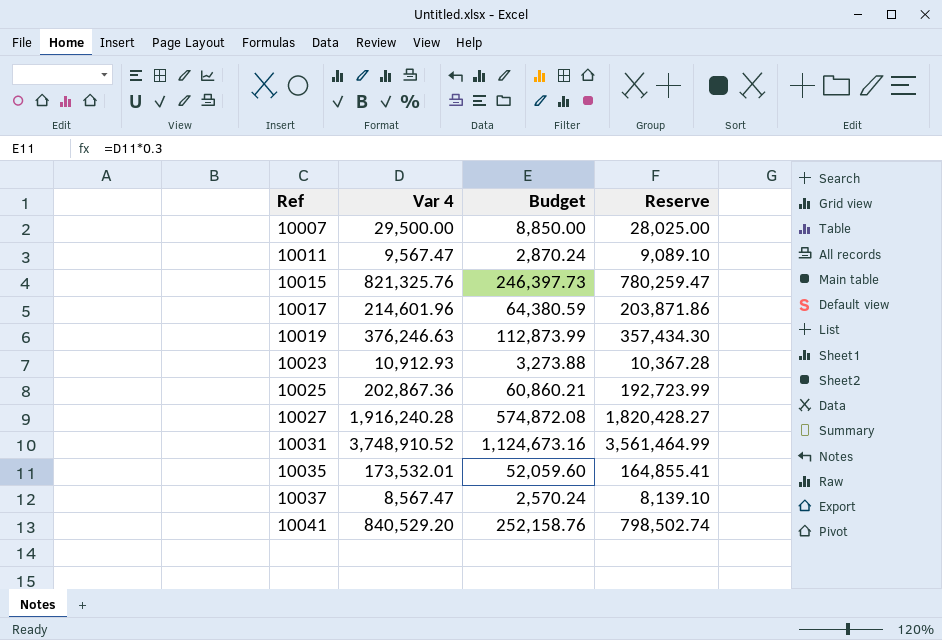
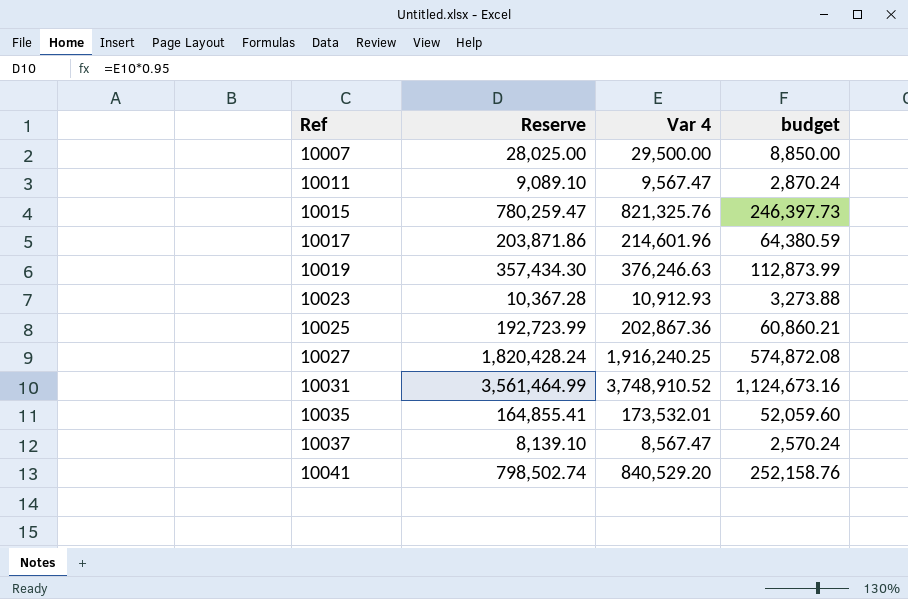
column Reserve | position: 4 -> 2
column name: Budget -> budget
10027 | Reserve: 1,820,428.27 -> 1,820,428.24
10027 | Var 4: 1,916,240.28 -> 1,916,240.25

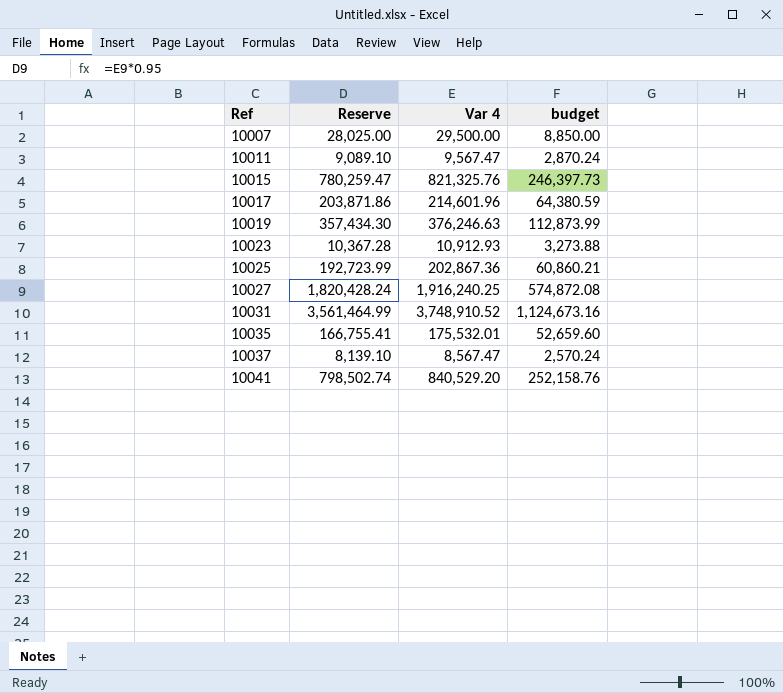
10035 | Reserve: 164,855.41 -> 166,755.41
10035 | Var 4: 173,532.01 -> 175,532.01
10035 | budget: 52,059.60 -> 52,659.60

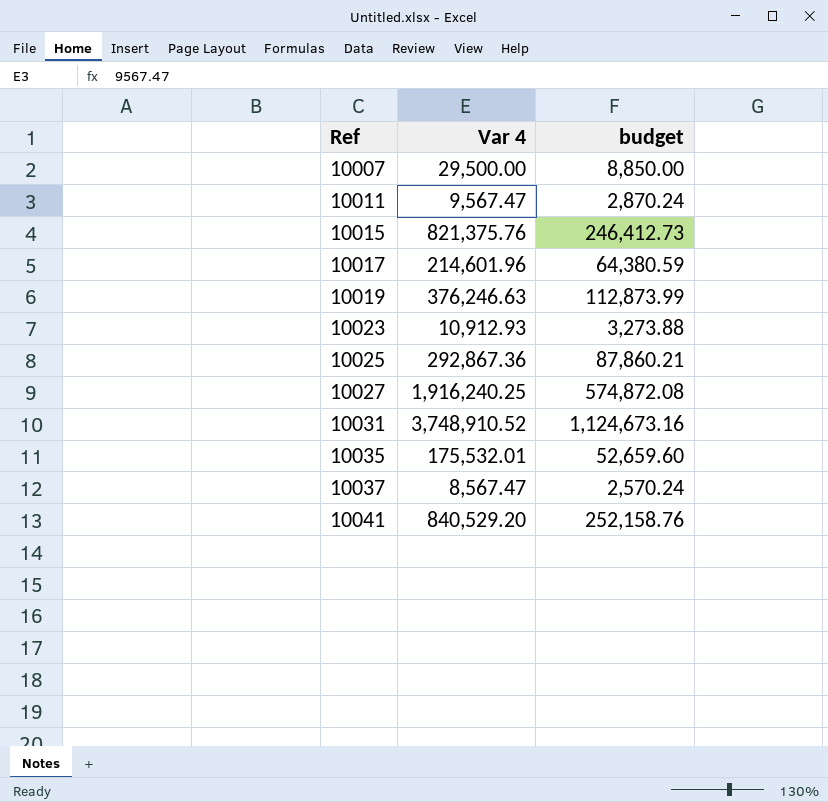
column Reserve | formula: [Var 4] * 0.95 -> none
10015 | Var 4: 821,325.76 -> 821,375.76
10015 | budget: 246,397.73 -> 246,412.73
10025 | Var 4: 202,867.36 -> 292,867.36
10025 | budget: 60,860.21 -> 87,860.21

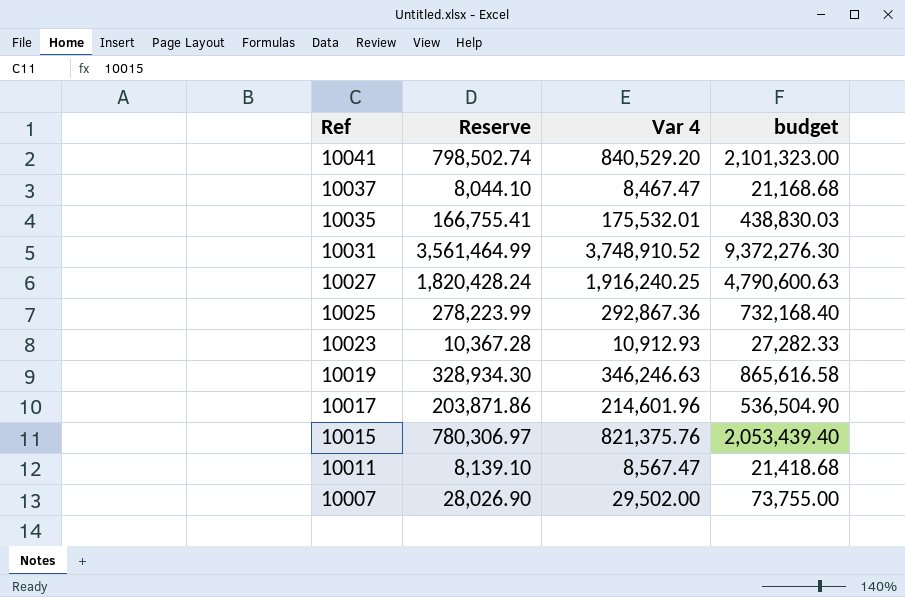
row order: Ref ascending -> Ref descending
column Reserve | formula: none -> [Var 4] * 0.95
column budget | formula: [Var 4] * 0.3 -> [Var 4] * 2.5
10037 | Var 4: 8,567.47 -> 8,467.47
10019 | Var 4: 376,246.63 -> 346,246.63
10011 | Var 4: 9,567.47 -> 8,567.47
10007 | Var 4: 29,500.00 -> 29,502.00

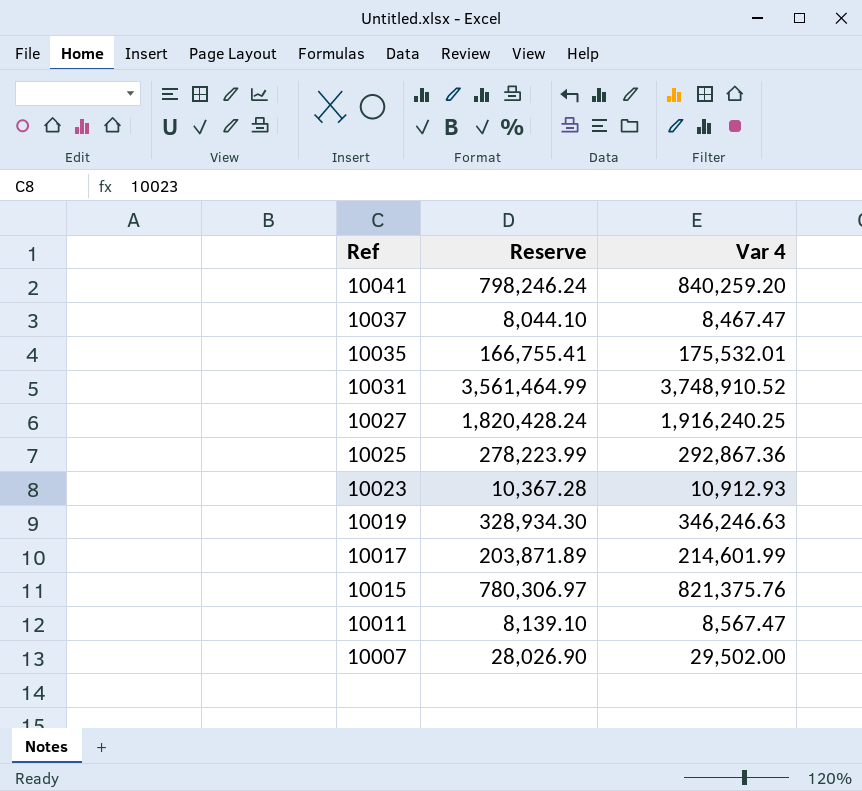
column budget | formula: [Var 4] * 2.5 -> none
10041 | Reserve: 798,502.74 -> 798,246.24
10041 | Var 4: 840,529.20 -> 840,259.20
10017 | Reserve: 203,871.86 -> 203,871.89
10017 | Var 4: 214,601.96 -> 214,601.99

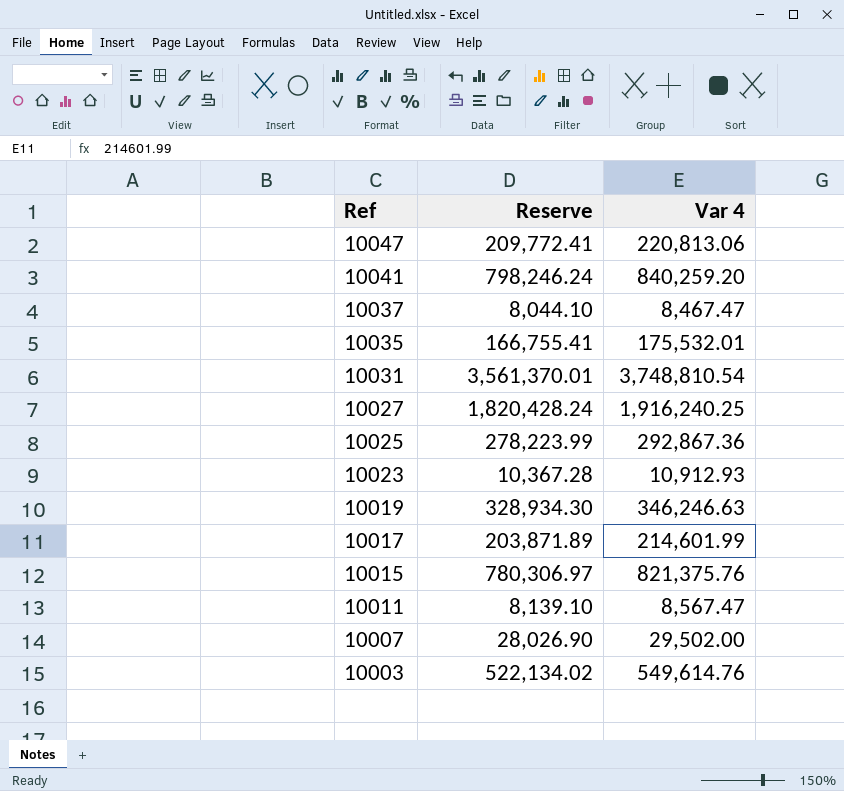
row 10047: none -> 209,772.41 | 220,813.06
10031 | Reserve: 3,561,464.99 -> 3,561,370.01
10031 | Var 4: 3,748,910.52 -> 3,748,810.54
row 10003: none -> 522,134.02 | 549,614.76

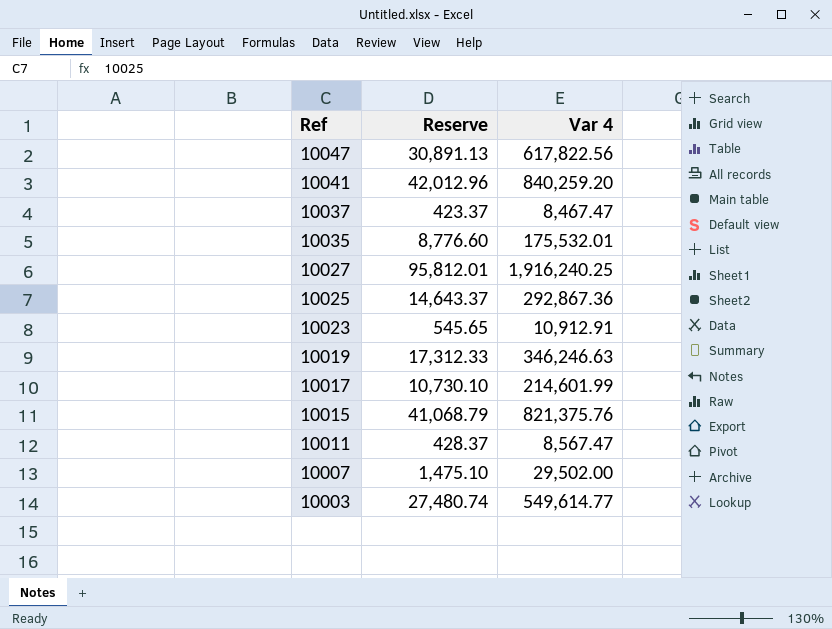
column Reserve | formula: [Var 4] * 0.95 -> [Var 4] * 0.05
row 10031: 3,561,370.01 | 3,748,810.54 -> none
10047 | Var 4: 220,813.06 -> 617,822.56
10023 | Var 4: 10,912.93 -> 10,912.91
10003 | Var 4: 549,614.76 -> 549,614.77

